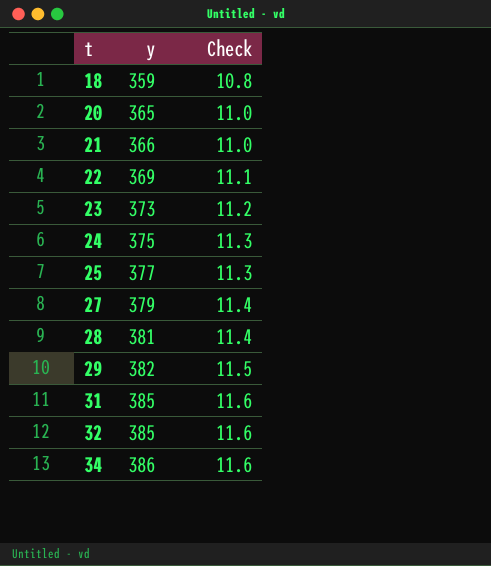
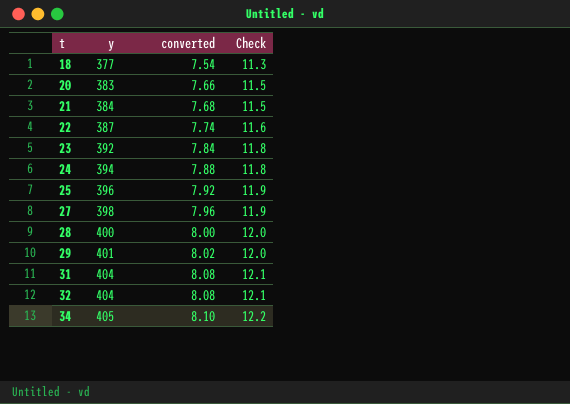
column converted | formula: none -> [y] * 0.02
18 | y: 359 -> 377
18 | Check: 10.8 -> 11.3
20 | y: 365 -> 383
20 | Check: 11.0 -> 11.5
21 | y: 366 -> 384
21 | Check: 11.0 -> 11.5
22 | y: 369 -> 387
22 | Check: 11.1 -> 11.6
23 | y: 373 -> 392
23 | Check: 11.2 -> 11.8
24 | y: 375 -> 394
24 | Check: 11.3 -> 11.8
25 | y: 377 -> 396
25 | Check: 11.3 -> 11.9
27 | y: 379 -> 398
27 | Check: 11.4 -> 11.9
28 | y: 381 -> 400
28 | Check: 11.4 -> 12.0
29 | y: 382 -> 401
29 | Check: 11.5 -> 12.0
31 | y: 385 -> 404
31 | Check: 11.6 -> 12.1
32 | y: 385 -> 404
32 | Check: 11.6 -> 12.1
34 | y: 386 -> 405
34 | Check: 11.6 -> 12.2

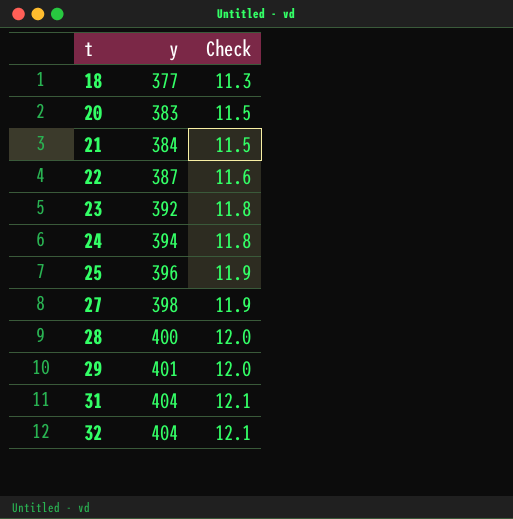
column converted | formula: [y] * 0.02 -> none
row 34: 405 | 8.10 | 12.2 -> none

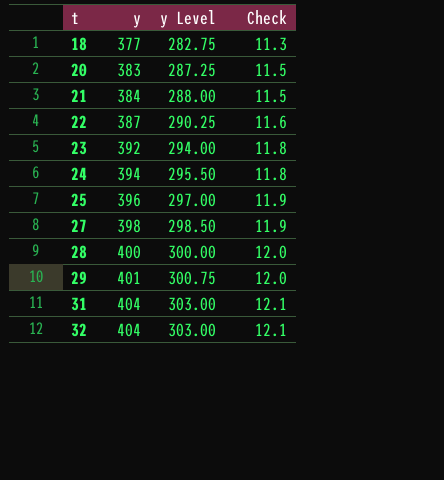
column y Level | formula: none -> [y] * 0.75

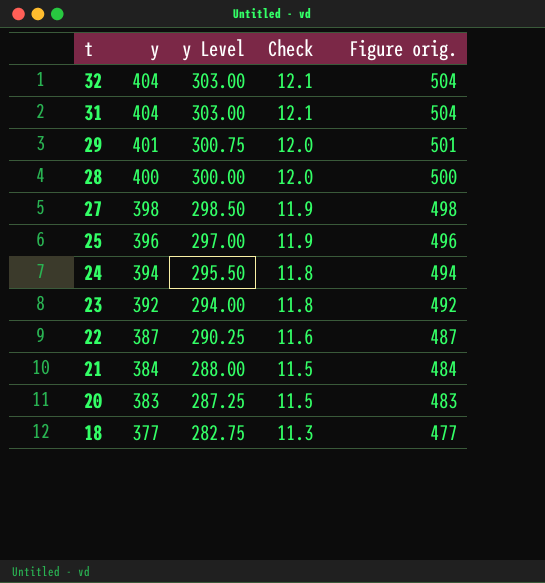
row order: t ascending -> t descending
column Figure orig. | formula: none -> [y] + 100

